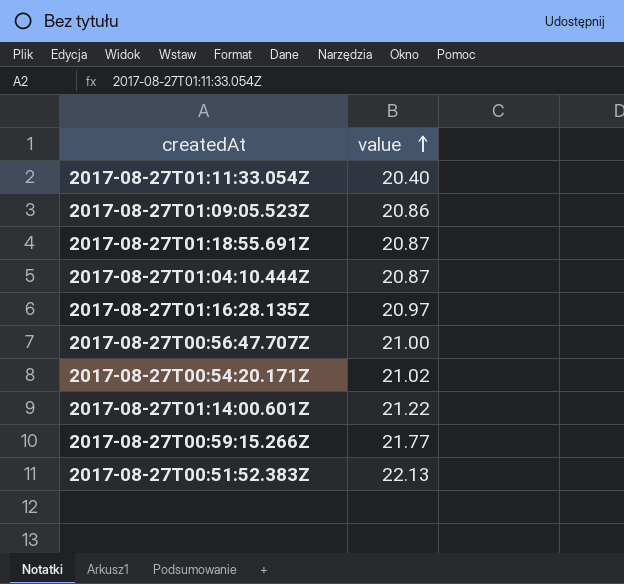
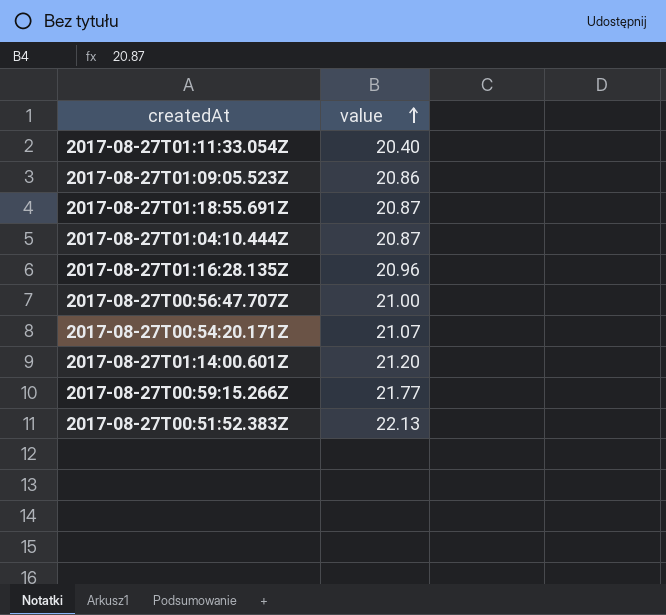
2017-08-27T01:16:28.135Z | value: 20.97 -> 20.96
2017-08-27T00:54:20.171Z | value: 21.02 -> 21.07
2017-08-27T01:14:00.601Z | value: 21.22 -> 21.20

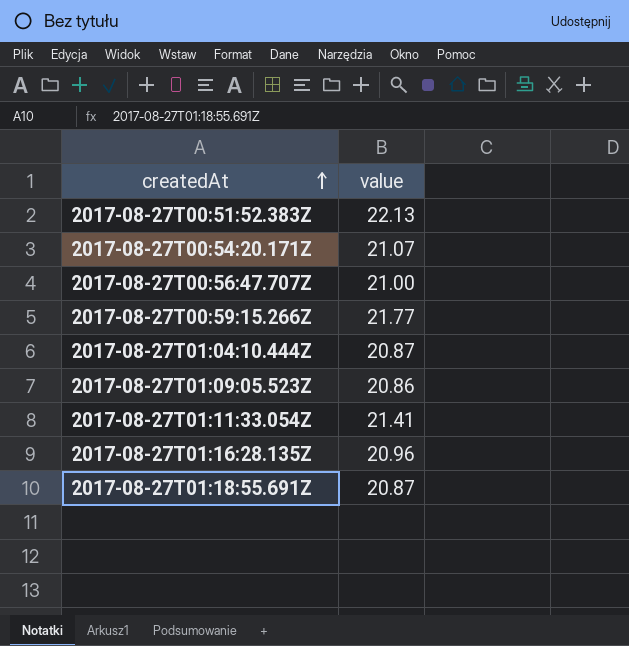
row order: value ascending -> createdAt ascending
row 2017-08-27T01:14:00.601Z: 21.20 -> none
2017-08-27T01:11:33.054Z | value: 20.40 -> 21.41

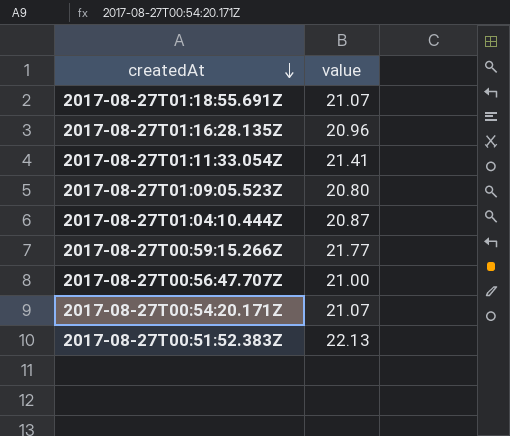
row order: createdAt ascending -> createdAt descending
2017-08-27T01:18:55.691Z | value: 20.87 -> 21.07
2017-08-27T01:09:05.523Z | value: 20.86 -> 20.80

